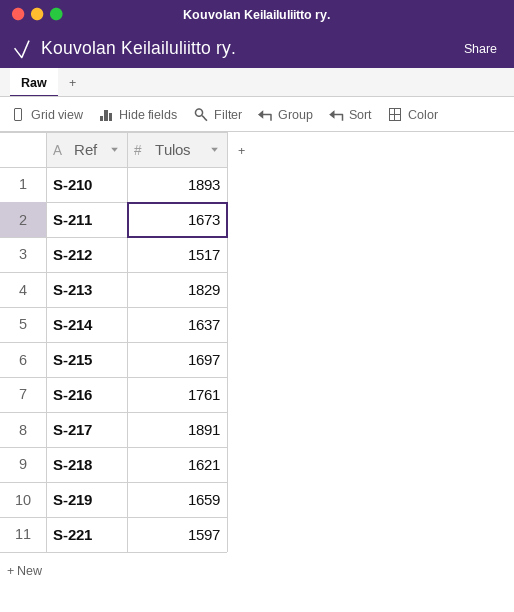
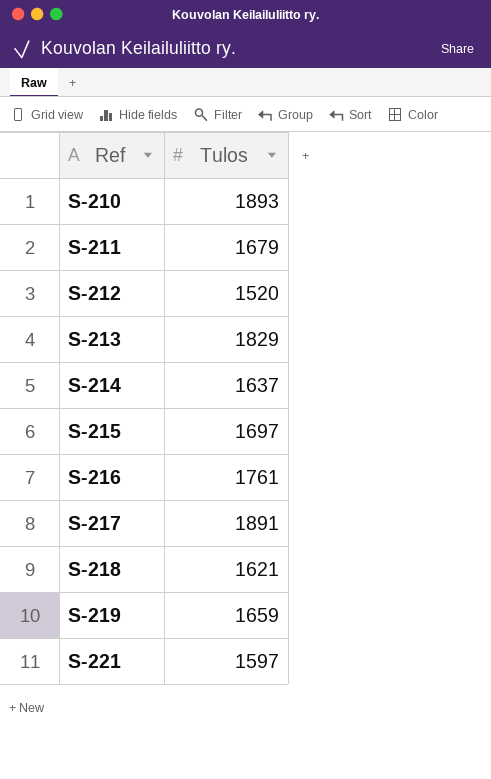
S-211 | Tulos: 1673 -> 1679
S-212 | Tulos: 1517 -> 1520

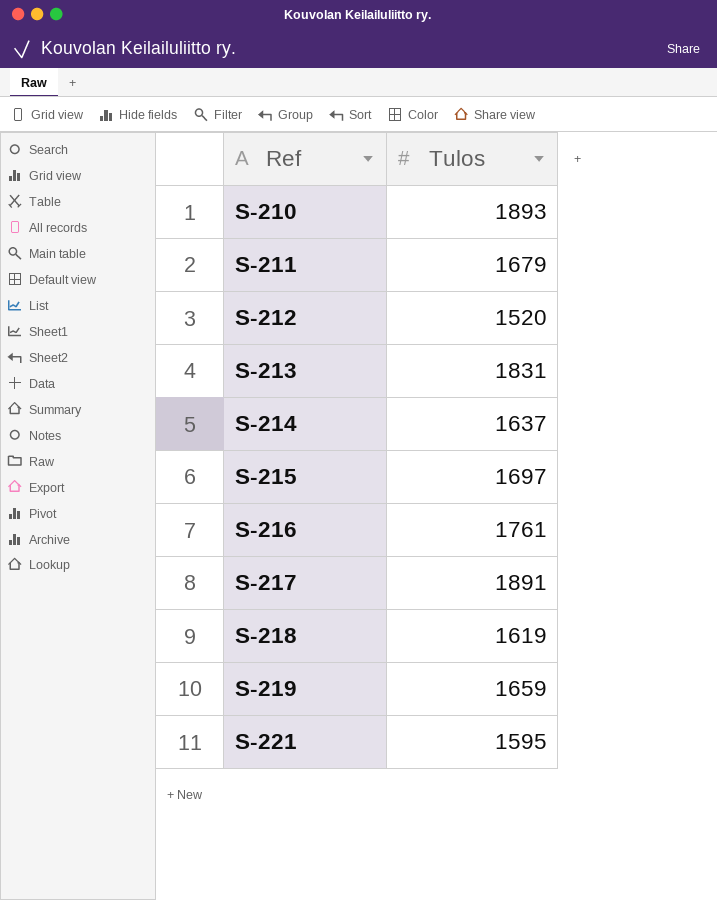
S-213 | Tulos: 1829 -> 1831
S-218 | Tulos: 1621 -> 1619
S-221 | Tulos: 1597 -> 1595

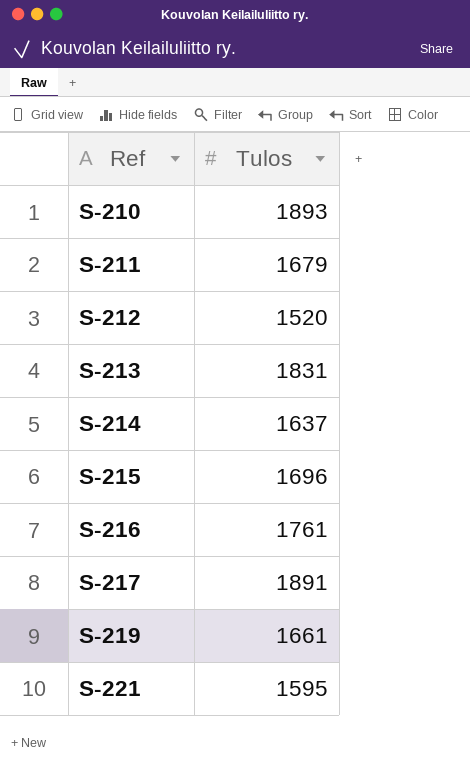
row S-218: 1619 -> none
S-215 | Tulos: 1697 -> 1696
S-219 | Tulos: 1659 -> 1661

